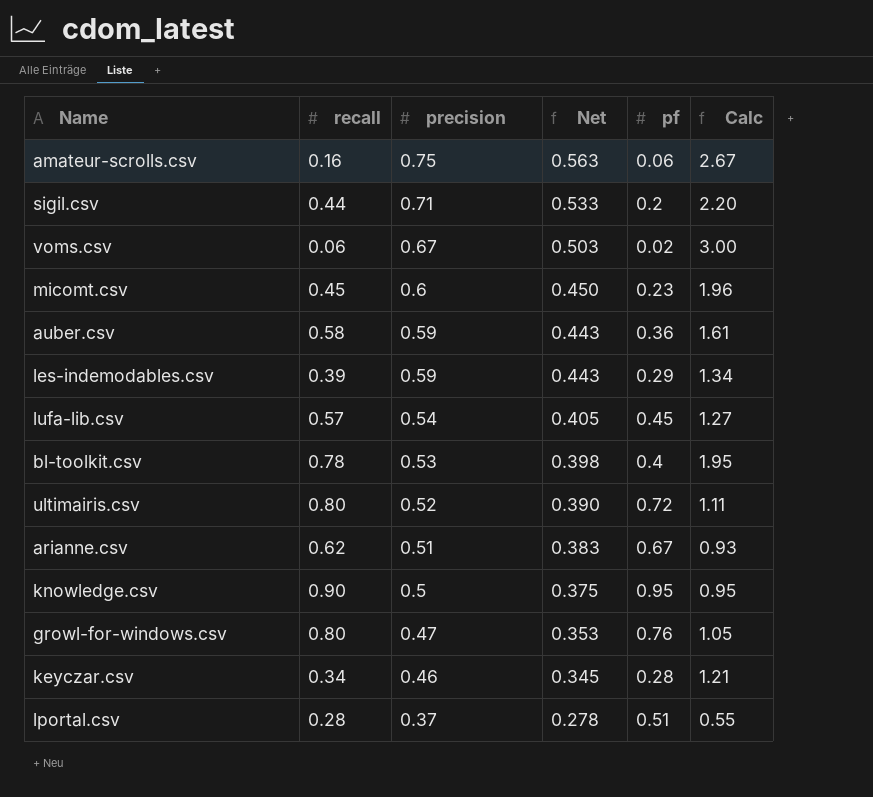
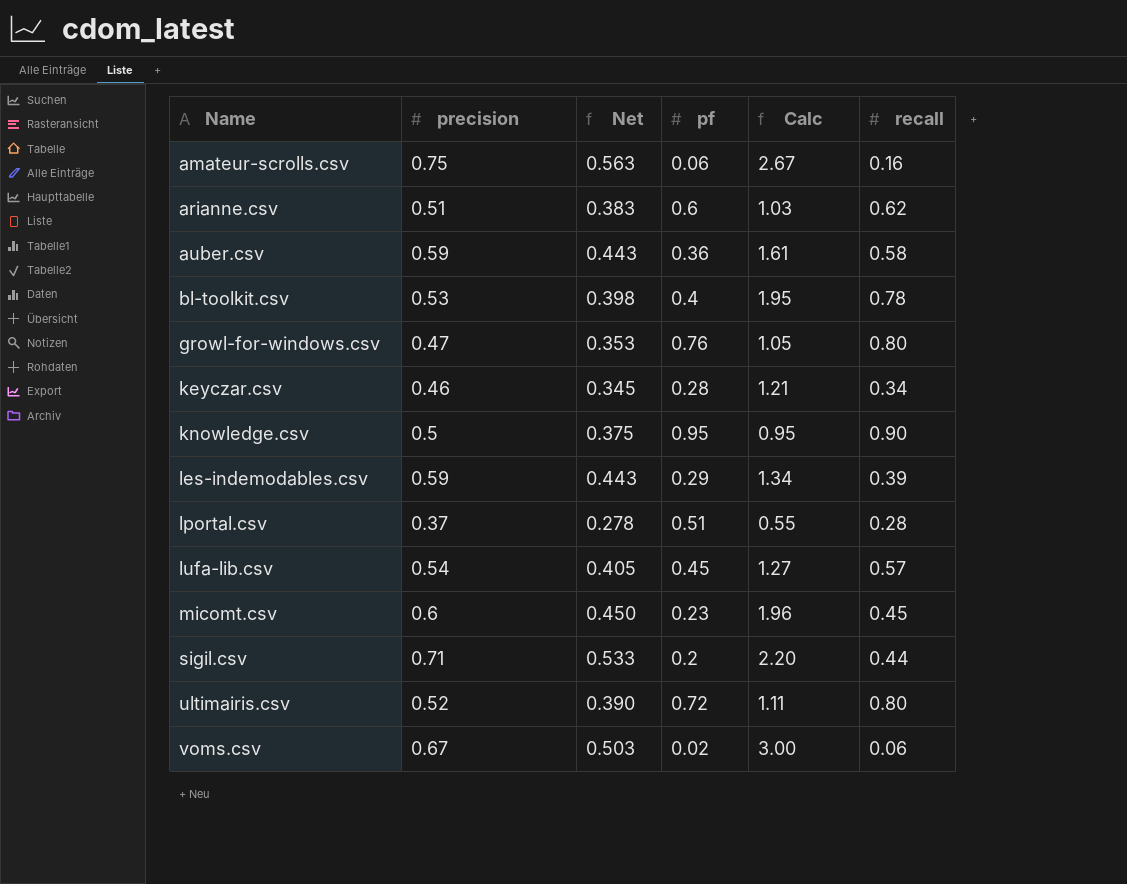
row order: precision descending -> Name ascending
column recall | position: 2 -> 6
arianne.csv | pf: 0.67 -> 0.6
arianne.csv | Calc: 0.93 -> 1.03

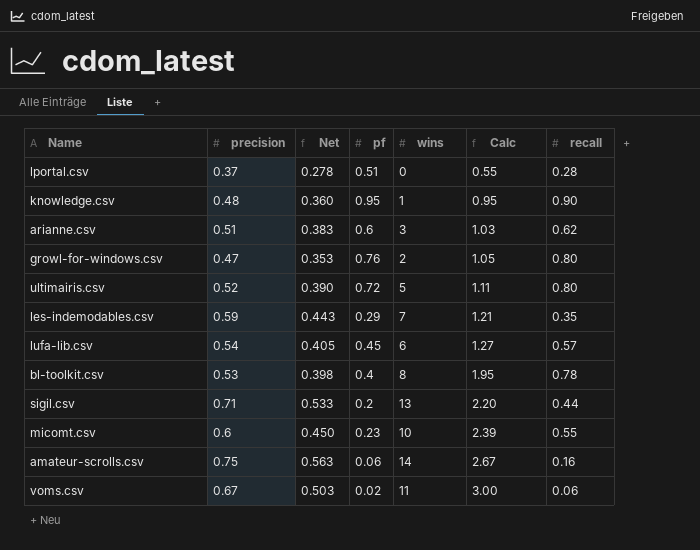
row order: Name ascending -> Calc ascending
column wins | position: none -> 5
row auber.csv: 0.59 | 0.443 | 0.36 | 1.61 | 0.58 -> none
row keyczar.csv: 0.46 | 0.345 | 0.28 | 1.21 | 0.34 -> none
knowledge.csv | precision: 0.5 -> 0.48
knowledge.csv | Net: 0.375 -> 0.360
les-indemodables.csv | Calc: 1.34 -> 1.21
les-indemodables.csv | recall: 0.39 -> 0.35
micomt.csv | Calc: 1.96 -> 2.39
micomt.csv | recall: 0.45 -> 0.55

